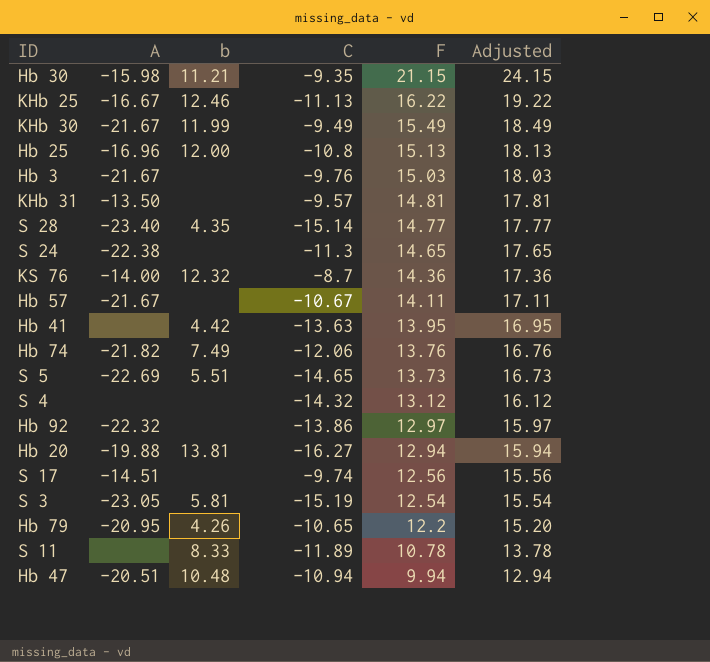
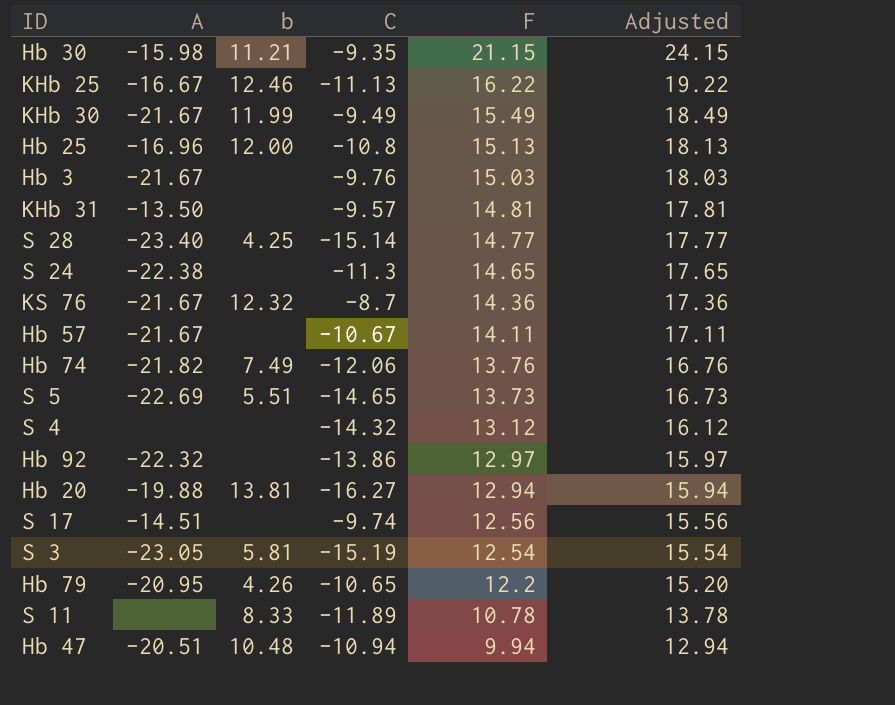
row Hb 41: none | 4.42 | -13.63 | 13.95 | 16.95 -> none
S 28 | b: 4.35 -> 4.25
KS 76 | A: -14.00 -> -21.67

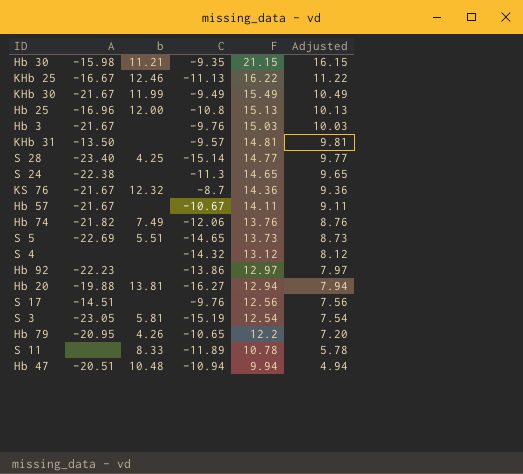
column Adjusted | formula: [F] + 3 -> [F] - 5
Hb 92 | A: -22.32 -> -22.23
S 17 | C: -9.74 -> -9.76

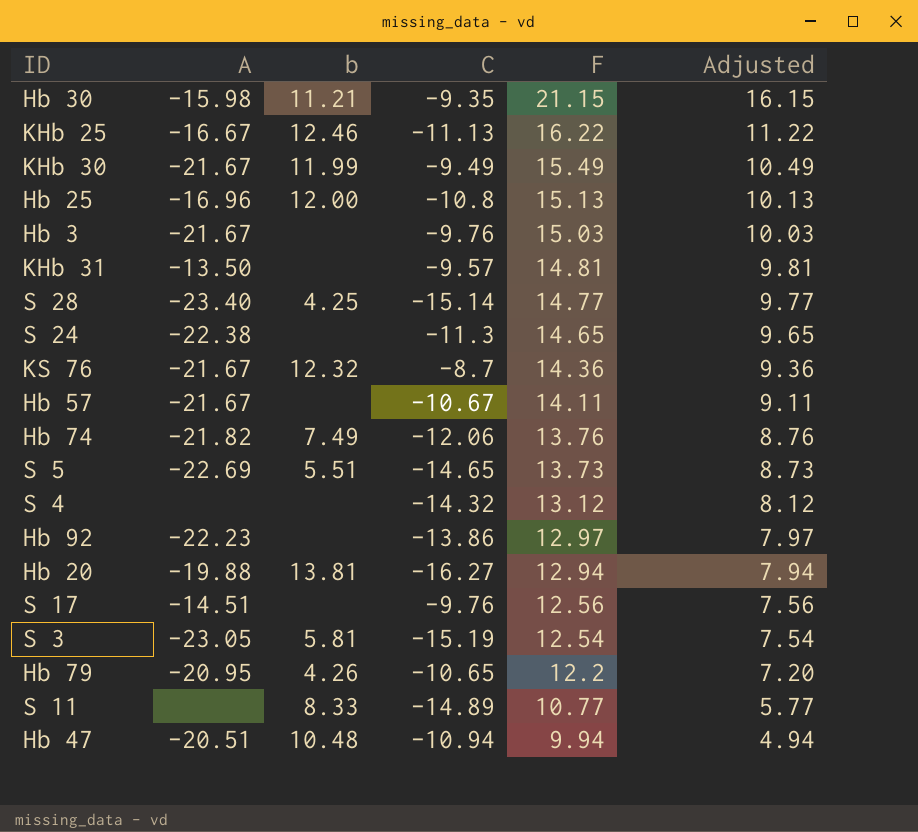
S 11 | C: -11.89 -> -14.89
S 11 | F: 10.78 -> 10.77
S 11 | Adjusted: 5.78 -> 5.77

